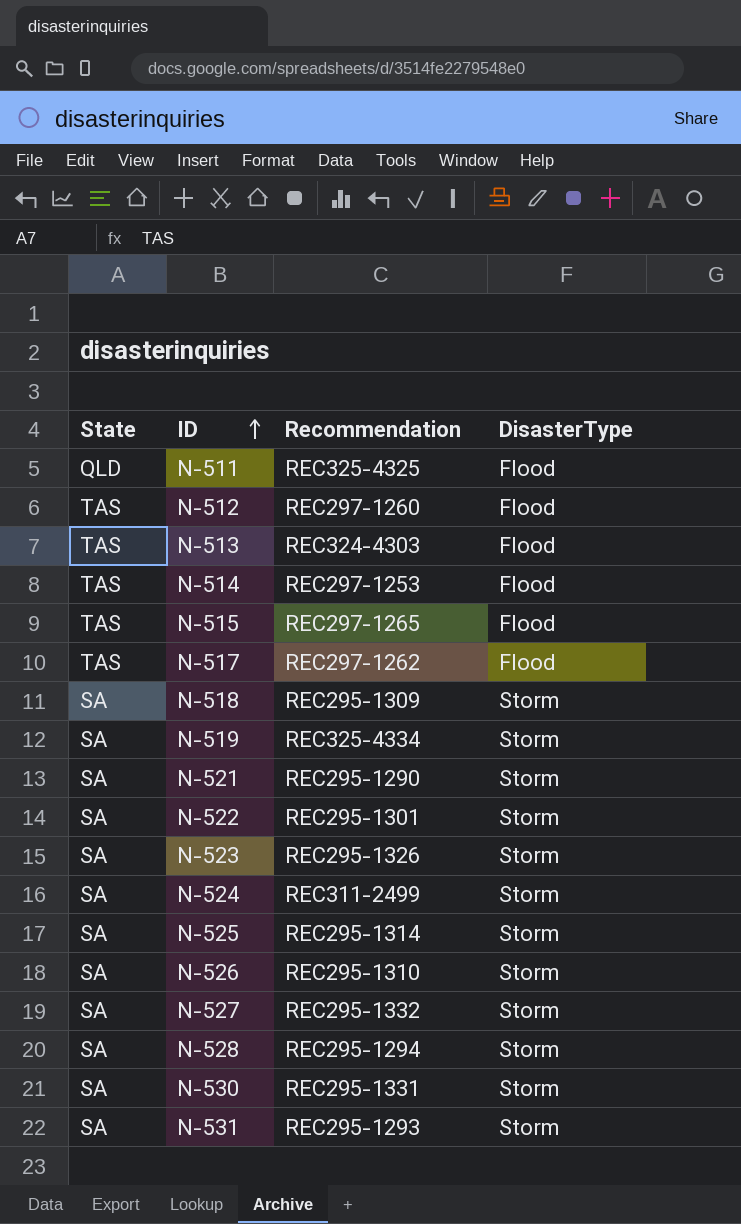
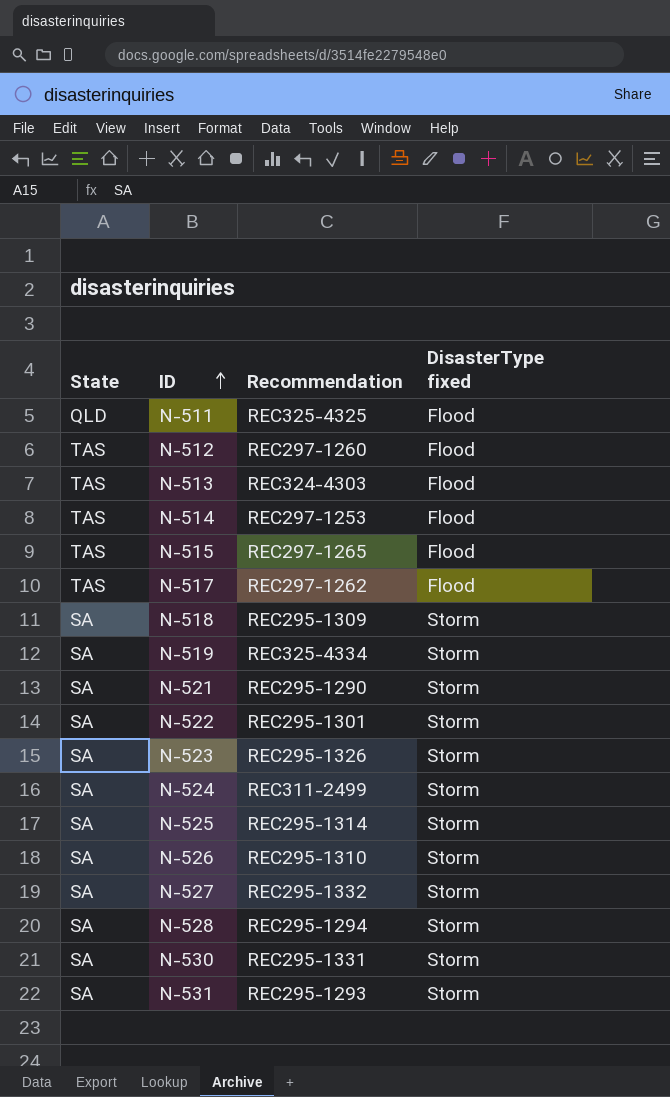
column name: DisasterType -> DisasterType fixed

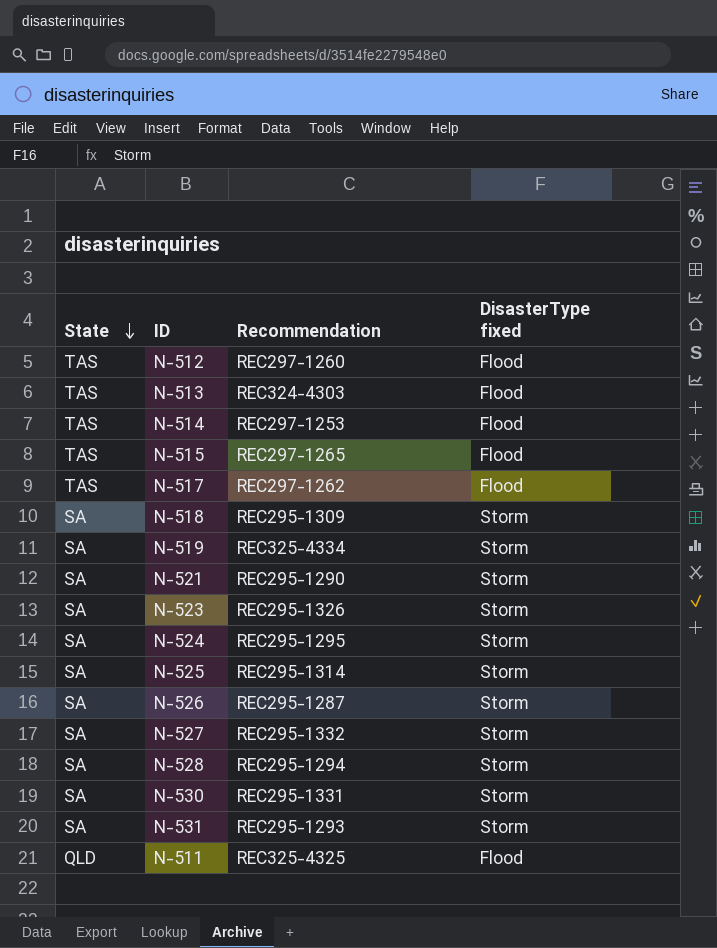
row order: ID ascending -> State descending
row N-522: SA | REC295-1301 | Storm -> none
N-524 | Recommendation: REC311-2499 -> REC295-1295
N-526 | Recommendation: REC295-1310 -> REC295-1287

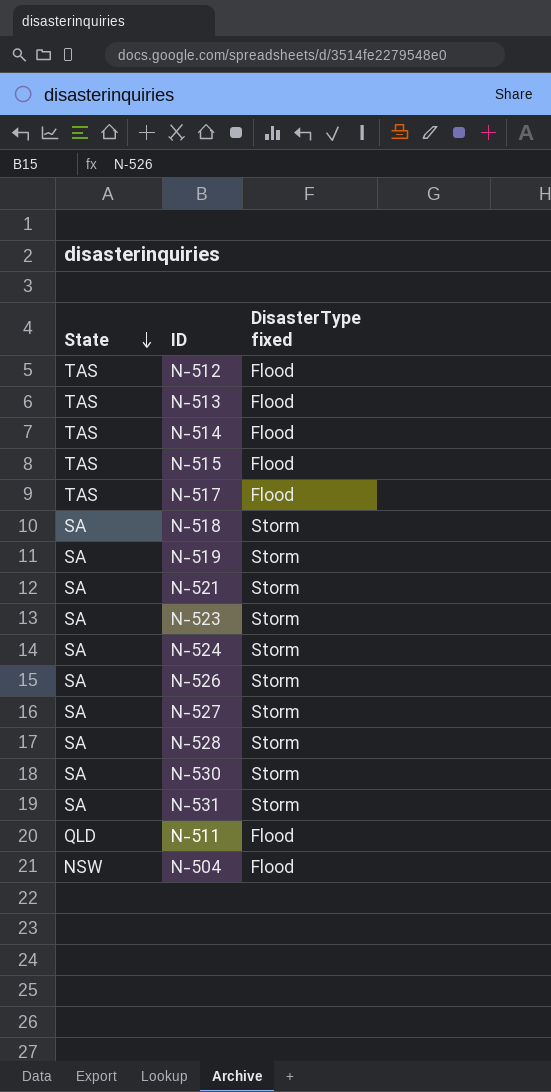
column Recommendation | position: 3 -> none
row N-525: SA | REC295-1314 | Storm -> none
row N-504: none -> NSW | Flood

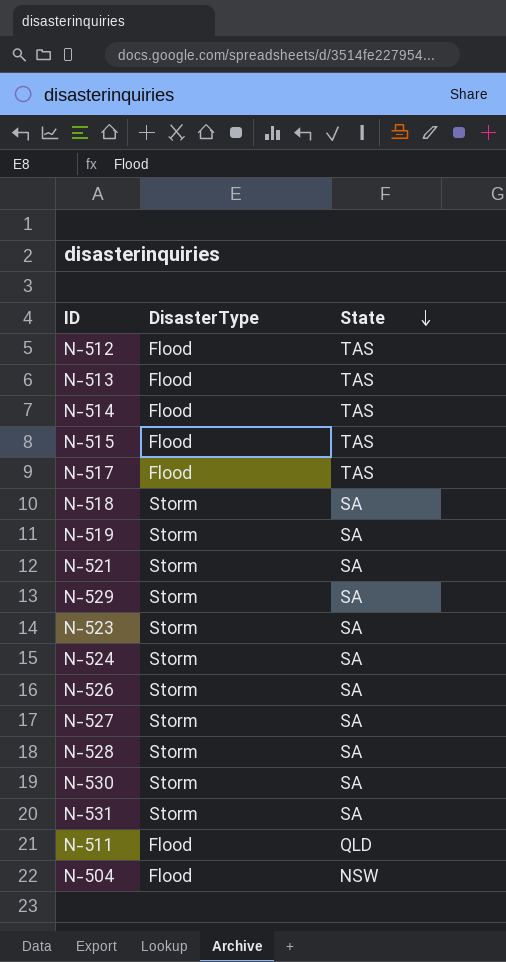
column name: DisasterType fixed -> DisasterType
column State | position: 1 -> 3
row N-529: none -> Storm | SA

